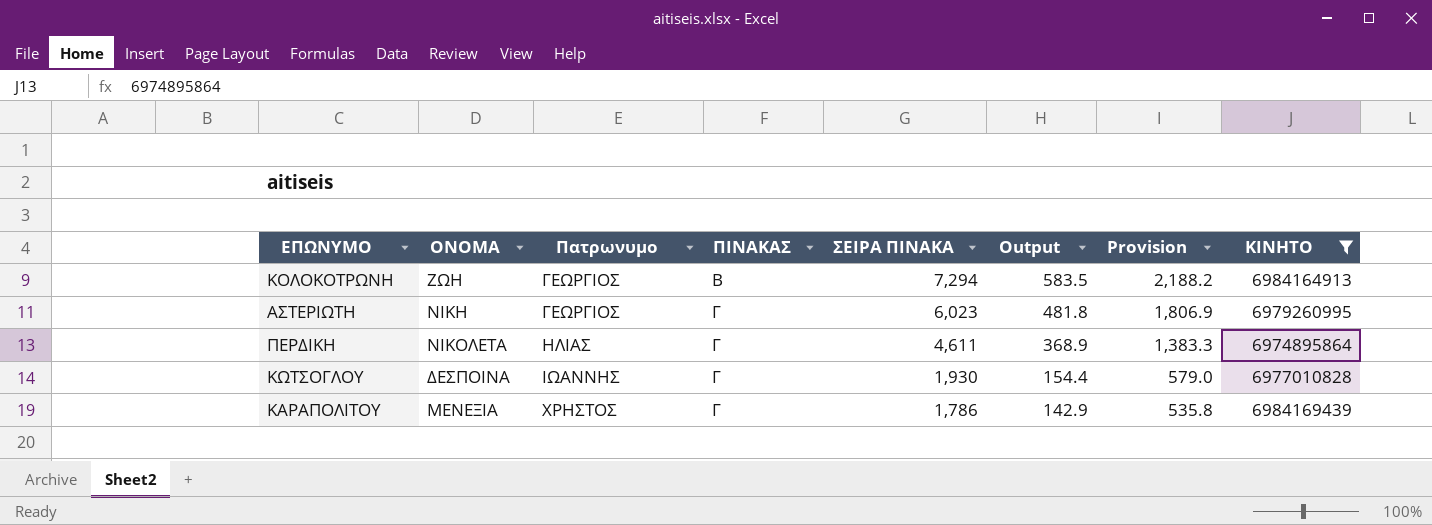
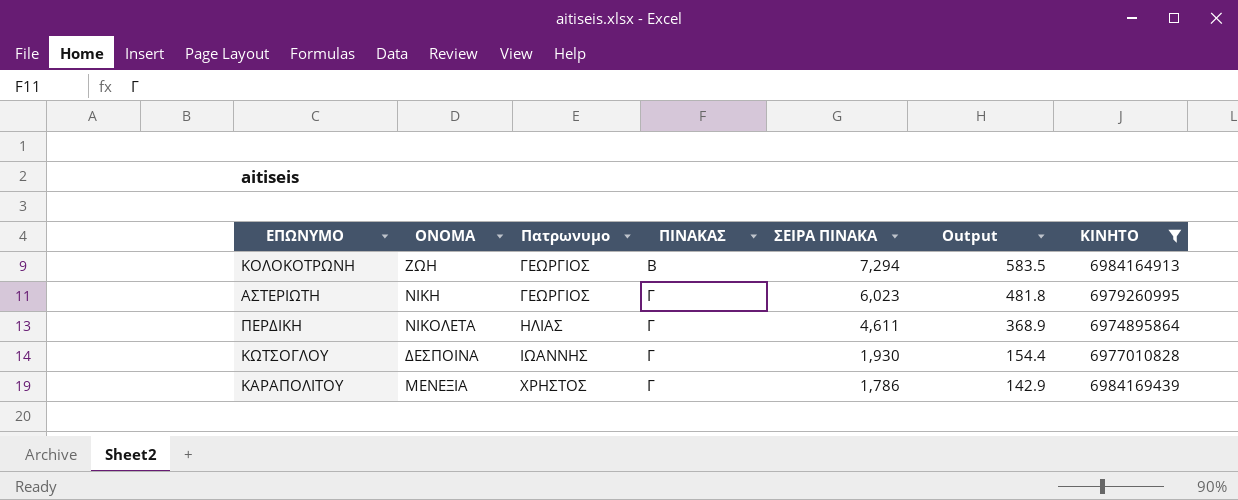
column Provision | formula: [ΣΕΙΡΑ ΠΙΝΑΚΑ] * 0.3 -> none

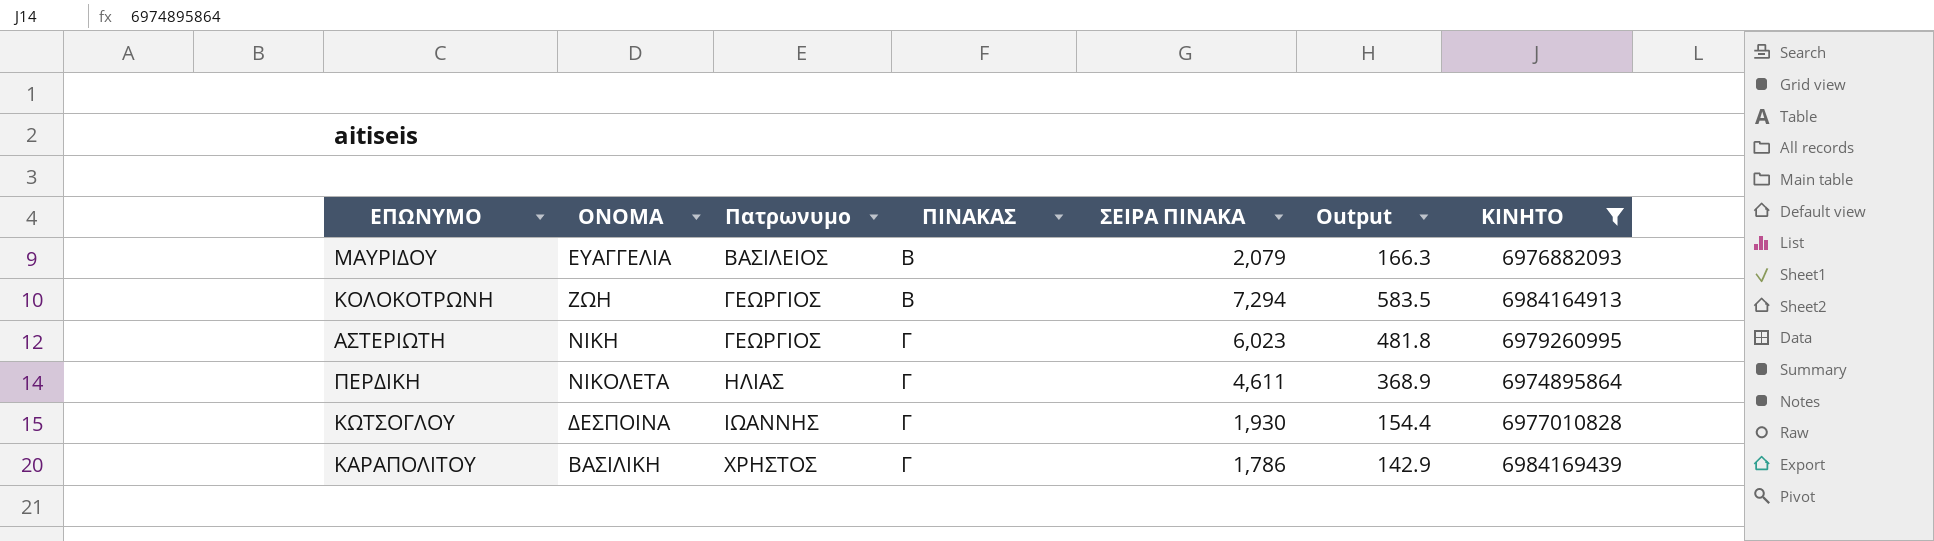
row ΜΑΥΡΙΔΟΥ: none -> ΕΥΑΓΓΕΛΙΑ | ΒΑΣΙΛΕΙΟΣ | Β | 2,079 | 166.3 | 6976882093
ΚΑΡΑΠΟΛΙΤΟΥ | ΟΝΟΜΑ: ΜΕΝΕΞΙΑ -> ΒΑΣΙΛΙΚΗ

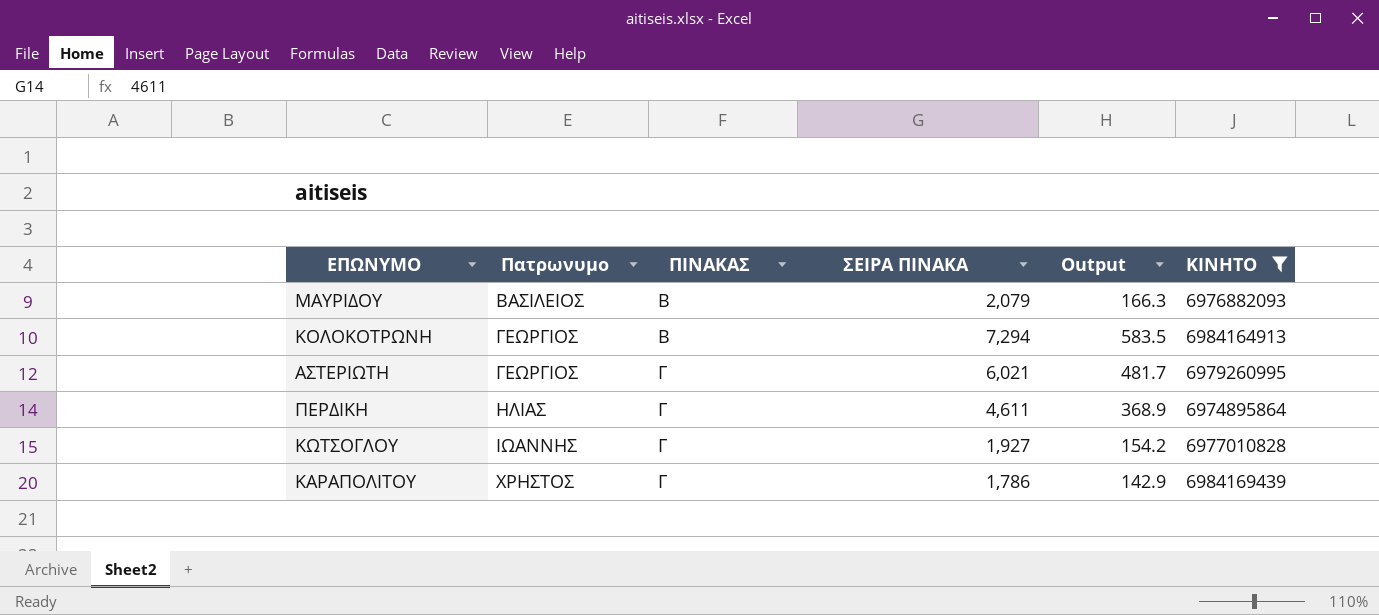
column ΟΝΟΜΑ | position: 2 -> none
ΑΣΤΕΡΙΩΤΗ | ΣΕΙΡΑ ΠΙΝΑΚΑ: 6,023 -> 6,021
ΑΣΤΕΡΙΩΤΗ | Output: 481.8 -> 481.7
ΚΩΤΣΟΓΛΟΥ | ΣΕΙΡΑ ΠΙΝΑΚΑ: 1,930 -> 1,927
ΚΩΤΣΟΓΛΟΥ | Output: 154.4 -> 154.2

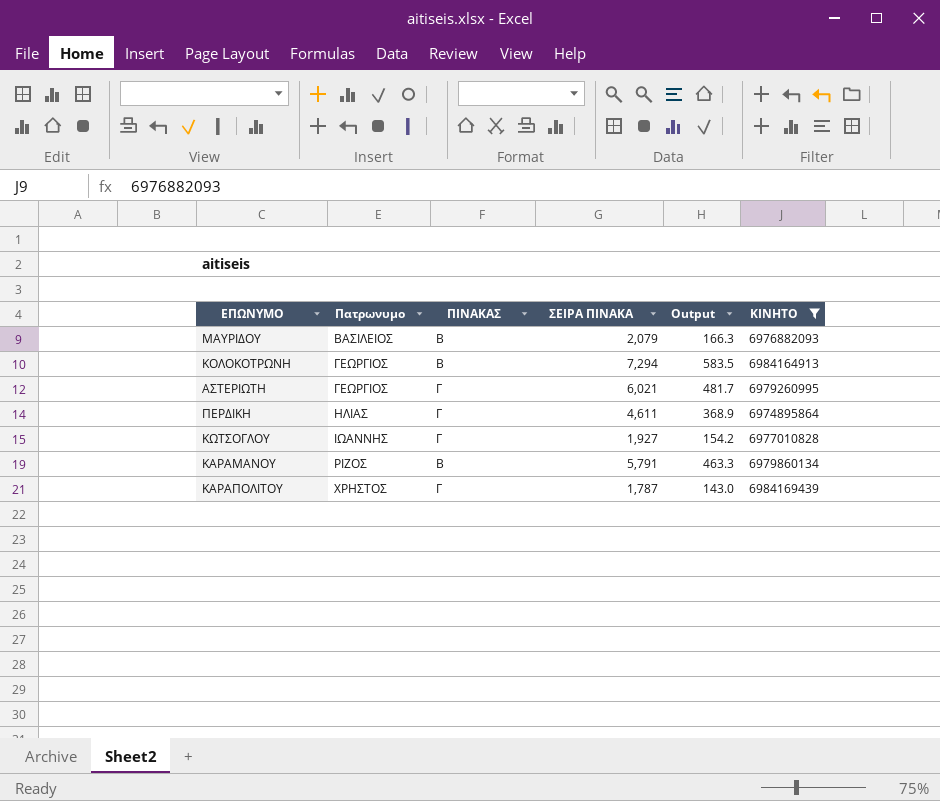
row ΚΑΡΑΜΑΝΟΥ: none -> ΡΙΖΟΣ | Β | 5,791 | 463.3 | 6979860134
ΚΑΡΑΠΟΛΙΤΟΥ | ΣΕΙΡΑ ΠΙΝΑΚΑ: 1,786 -> 1,787
ΚΑΡΑΠΟΛΙΤΟΥ | Output: 142.9 -> 143.0

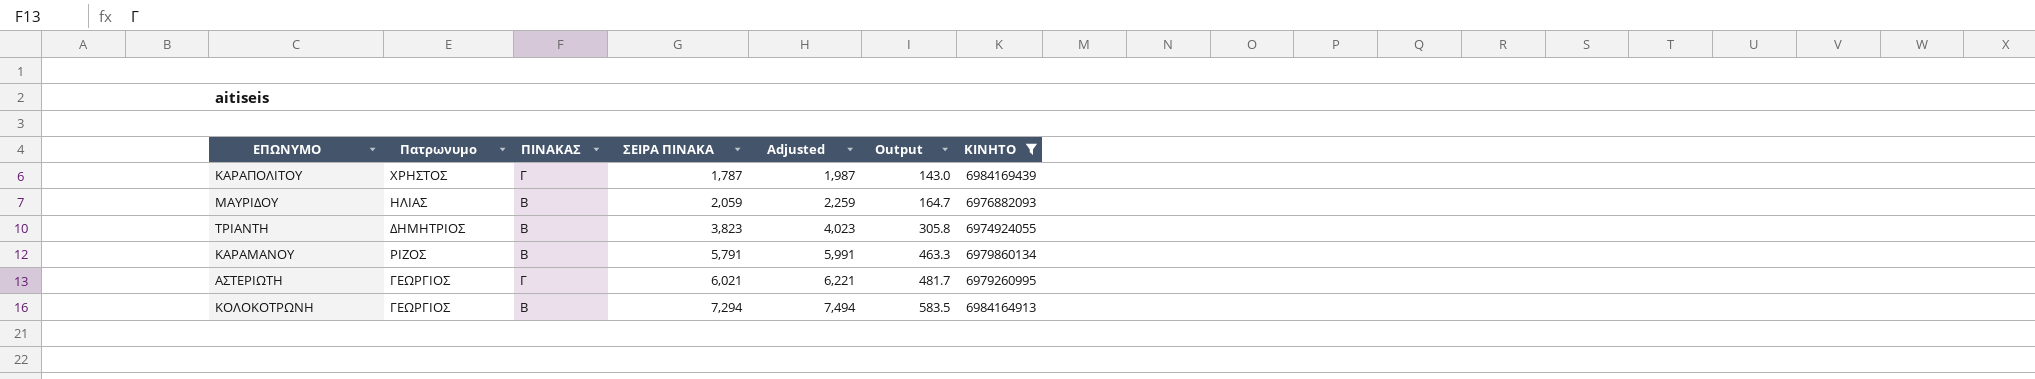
row order: Πατρωνυμο ascending -> ΣΕΙΡΑ ΠΙΝΑΚΑ ascending
column Adjusted | formula: none -> [ΣΕΙΡΑ ΠΙΝΑΚΑ] + 200
row ΠΕΡΔΙΚΗ: ΗΛΙΑΣ | Γ | 4,611 | 368.9 | 6974895864 -> none
row ΚΩΤΣΟΓΛΟΥ: ΙΩΑΝΝΗΣ | Γ | 1,927 | 154.2 | 6977010828 -> none
ΜΑΥΡΙΔΟΥ | Πατρωνυμο: ΒΑΣΙΛΕΙΟΣ -> ΗΛΙΑΣ
ΜΑΥΡΙΔΟΥ | ΣΕΙΡΑ ΠΙΝΑΚΑ: 2,079 -> 2,059
ΜΑΥΡΙΔΟΥ | Output: 166.3 -> 164.7
row ΤΡΙΑΝΤΗ: none -> ΔΗΜΗΤΡΙΟΣ | Β | 3,823 | 4,023 | 305.8 | 6974924055

